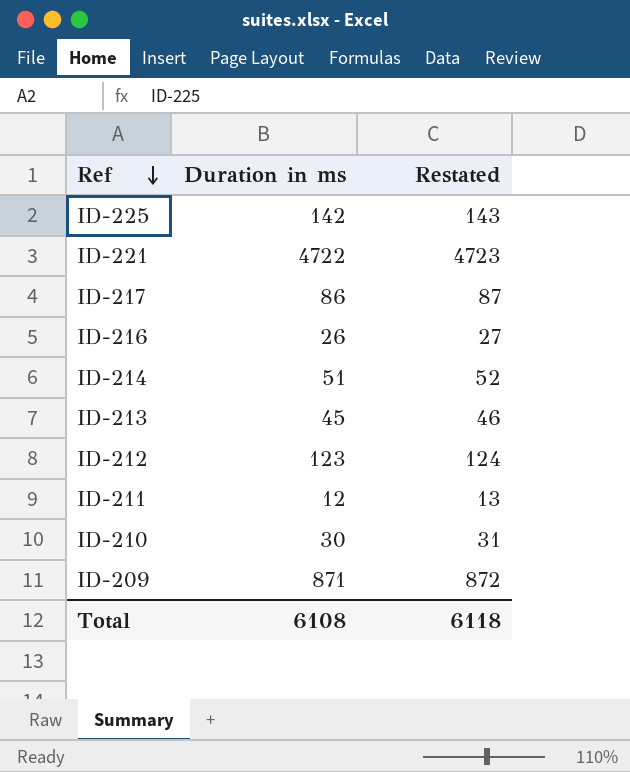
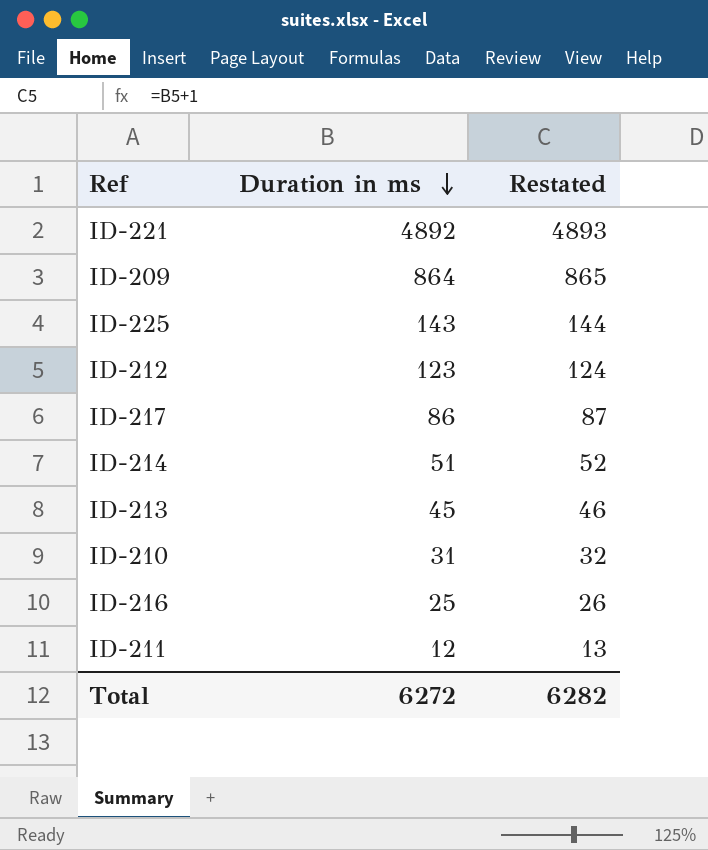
row order: Ref descending -> Duration in ms descending
ID-221 | Duration in ms: 4722 -> 4892
ID-221 | Restated: 4723 -> 4893
ID-209 | Duration in ms: 871 -> 864
ID-209 | Restated: 872 -> 865
ID-225 | Duration in ms: 142 -> 143
ID-225 | Restated: 143 -> 144
ID-210 | Duration in ms: 30 -> 31
ID-210 | Restated: 31 -> 32
ID-216 | Duration in ms: 26 -> 25
ID-216 | Restated: 27 -> 26
Total | Duration in ms: 6108 -> 6272
Total | Restated: 6118 -> 6282

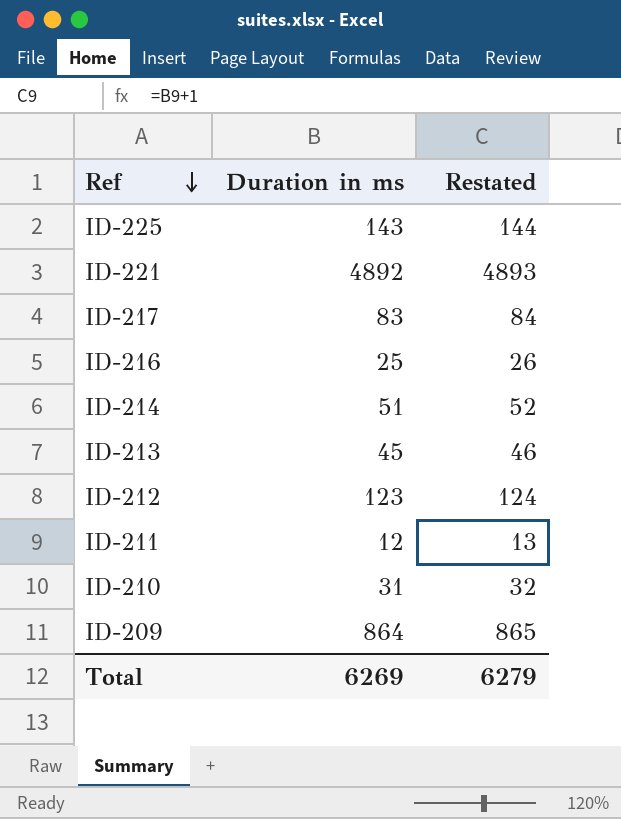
row order: Duration in ms descending -> Ref descending
ID-217 | Duration in ms: 86 -> 83
ID-217 | Restated: 87 -> 84
Total | Duration in ms: 6272 -> 6269
Total | Restated: 6282 -> 6279

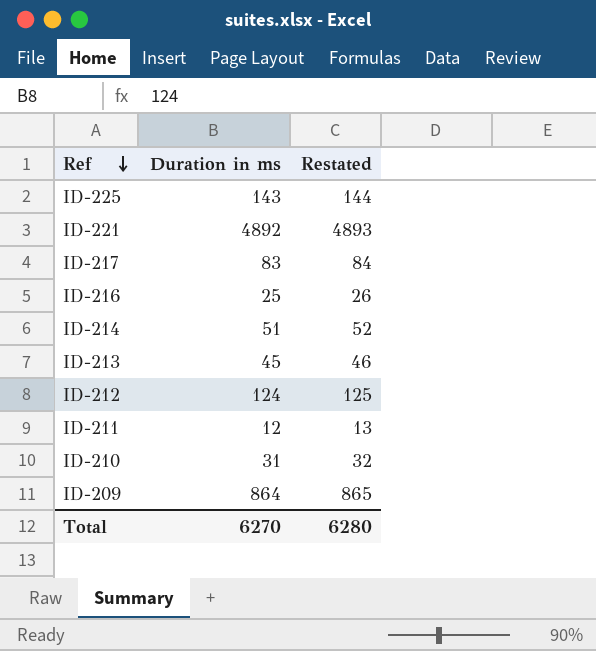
ID-212 | Duration in ms: 123 -> 124
ID-212 | Restated: 124 -> 125
Total | Duration in ms: 6269 -> 6270
Total | Restated: 6279 -> 6280

